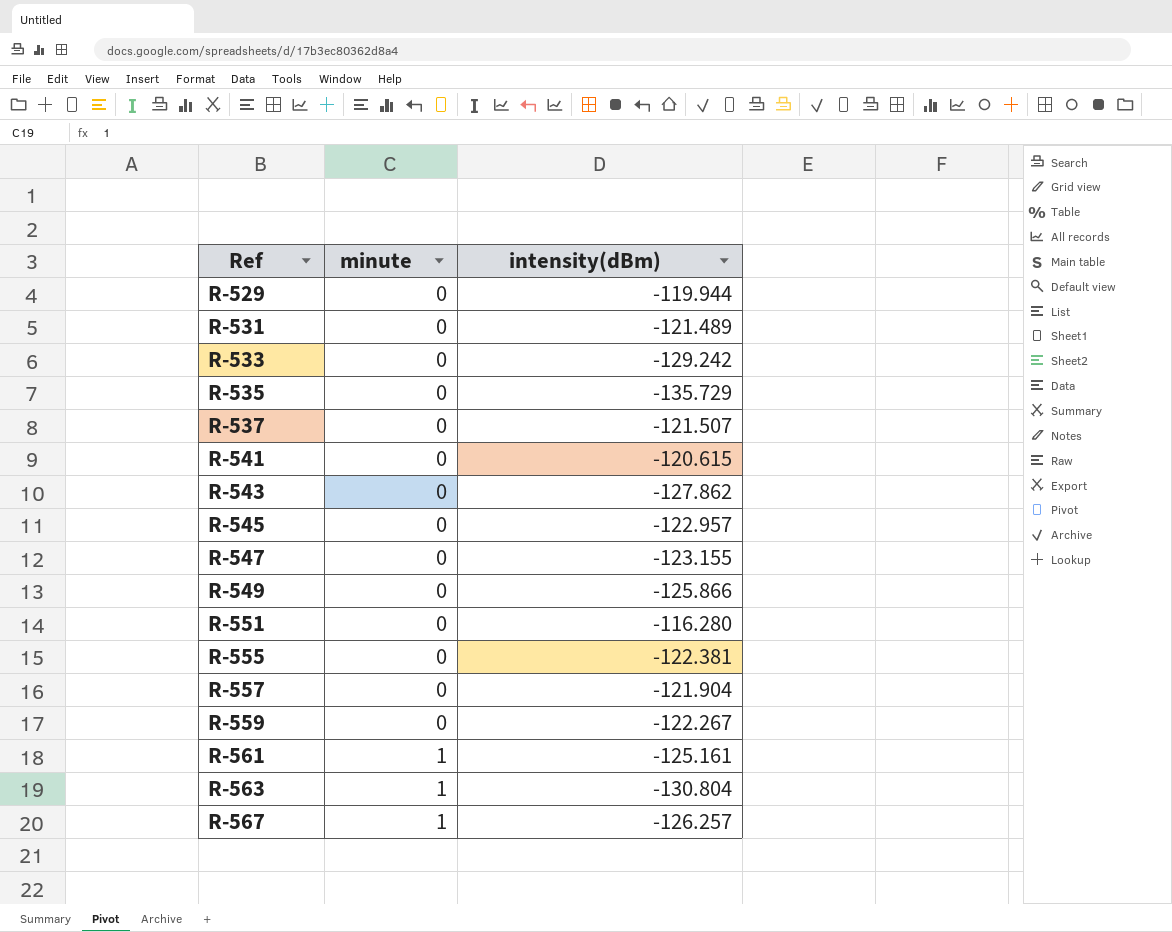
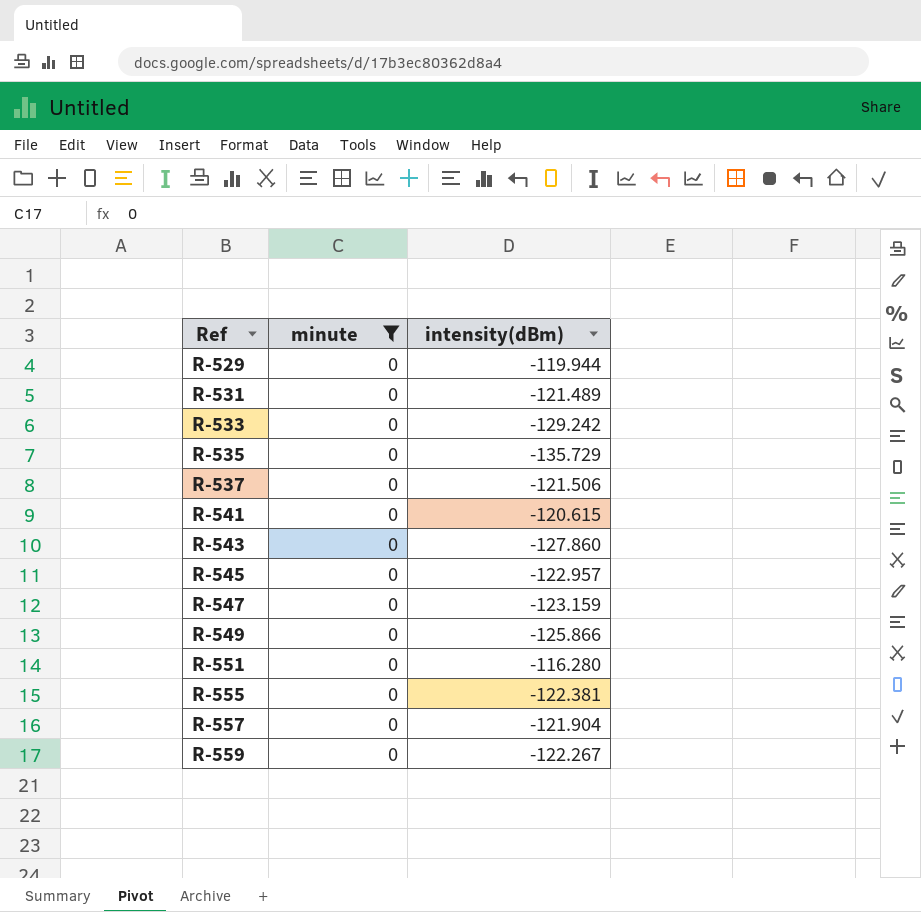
filter: none -> minute = 0
R-537 | intensity(dBm): -121.507 -> -121.506
R-543 | intensity(dBm): -127.862 -> -127.860
R-547 | intensity(dBm): -123.155 -> -123.159

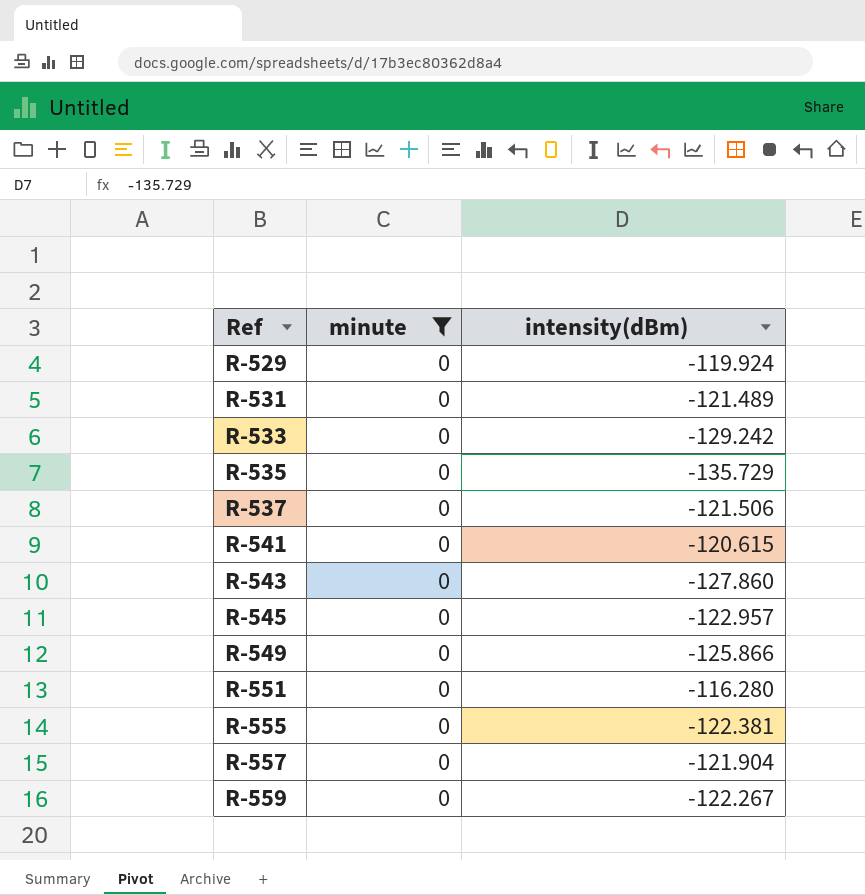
row R-547: 0 | -123.159 -> none
R-529 | intensity(dBm): -119.944 -> -119.924

